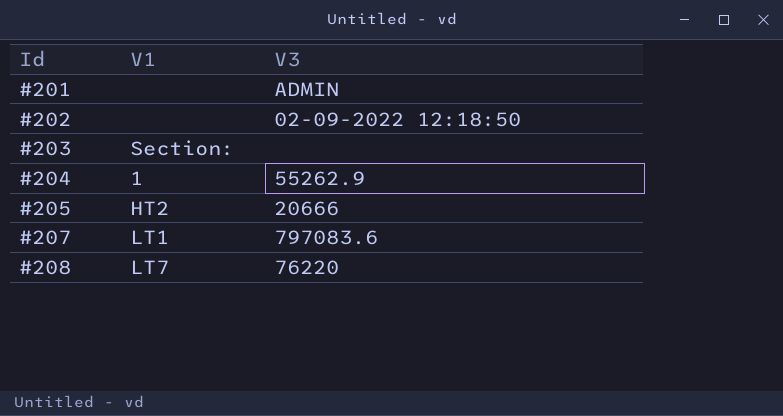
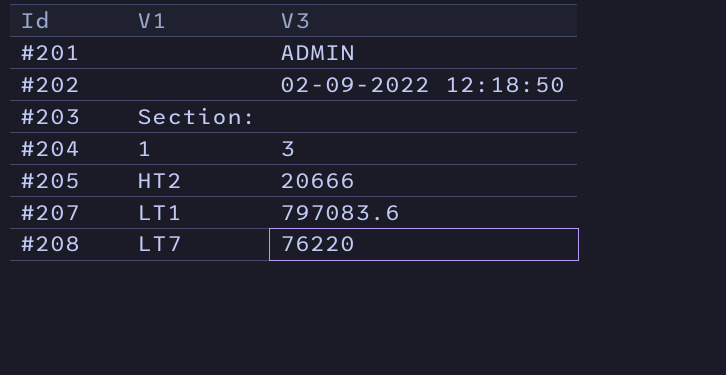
#204 | V3: 55262.9 -> 3

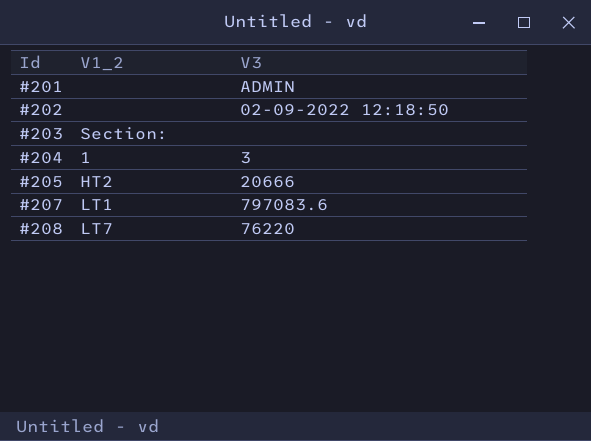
column name: V1 -> V1_2

